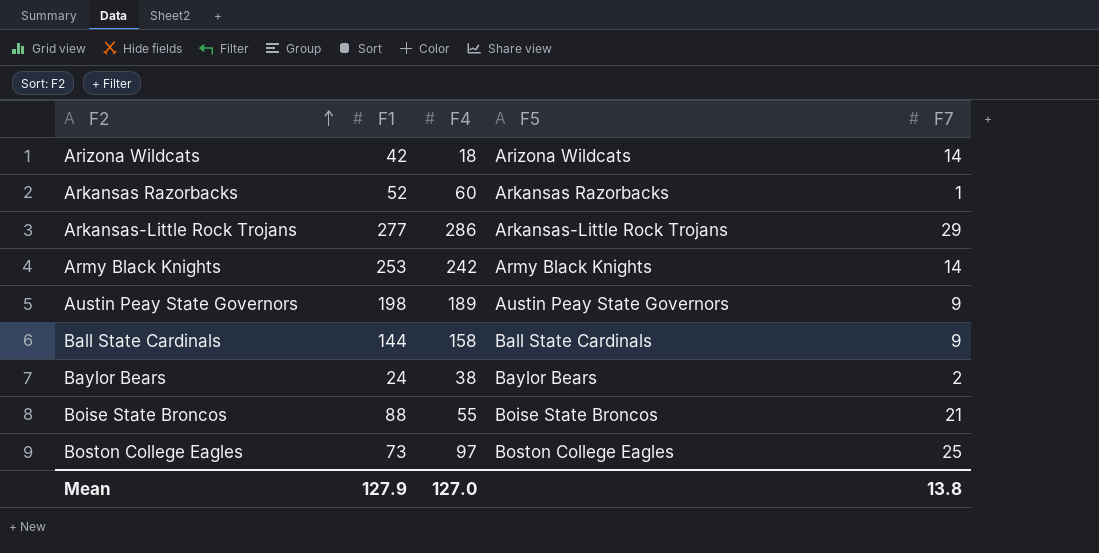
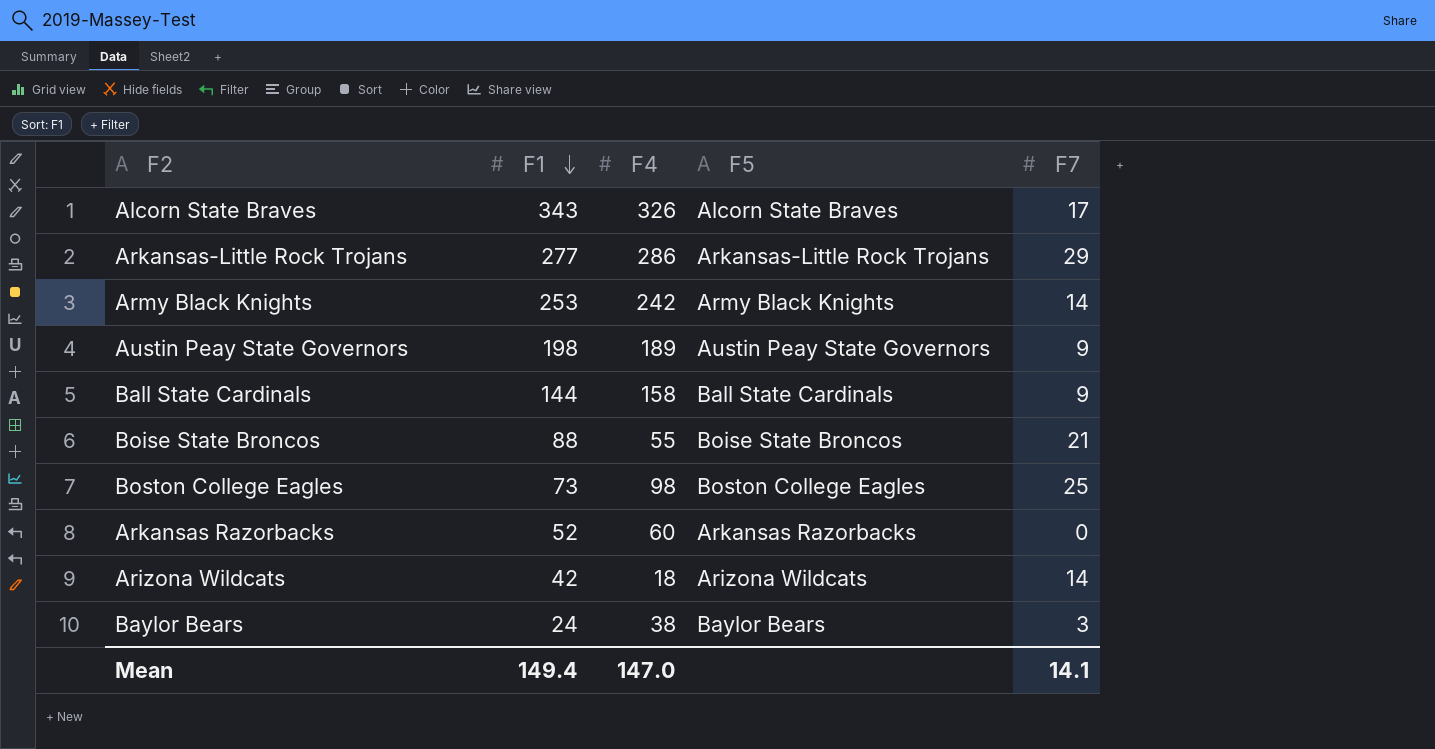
row order: F2 ascending -> F1 descending
row Alcorn State Braves: none -> 343 | 326 | Alcorn State Braves | 17
Boston College Eagles | F4: 97 -> 98
Arkansas Razorbacks | F7: 1 -> 0
Baylor Bears | F7: 2 -> 3
Mean | F1: 127.9 -> 149.4
Mean | F4: 127.0 -> 147.0
Mean | F7: 13.8 -> 14.1

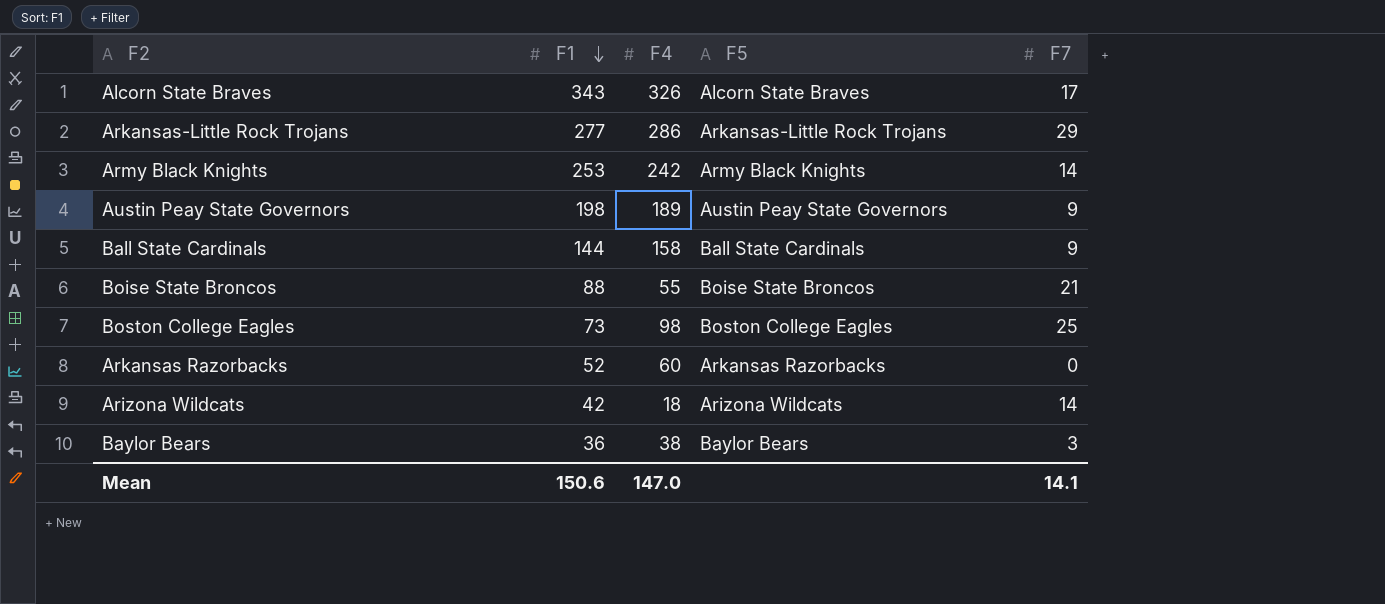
Baylor Bears | F1: 24 -> 36
Mean | F1: 149.4 -> 150.6

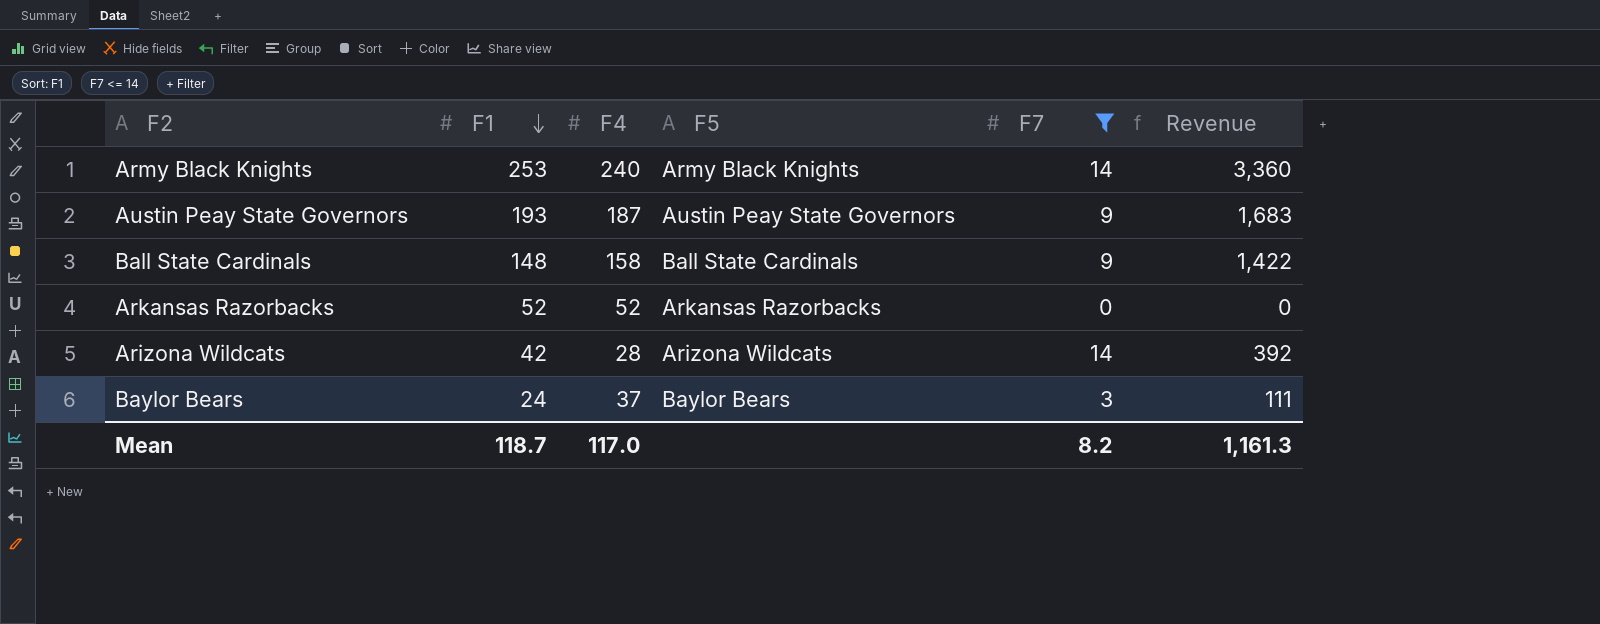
filter: none -> F7 <= 14
column Revenue | formula: none -> [F4] * [F7]
Army Black Knights | F4: 242 -> 240
Austin Peay State Governors | F1: 198 -> 193
Austin Peay State Governors | F4: 189 -> 187
Ball State Cardinals | F1: 144 -> 148
Arkansas Razorbacks | F4: 60 -> 52
Arizona Wildcats | F4: 18 -> 28
Baylor Bears | F1: 36 -> 24
Baylor Bears | F4: 38 -> 37
Mean | F1: 150.6 -> 118.7
Mean | F4: 147.0 -> 117.0
Mean | F7: 14.1 -> 8.2

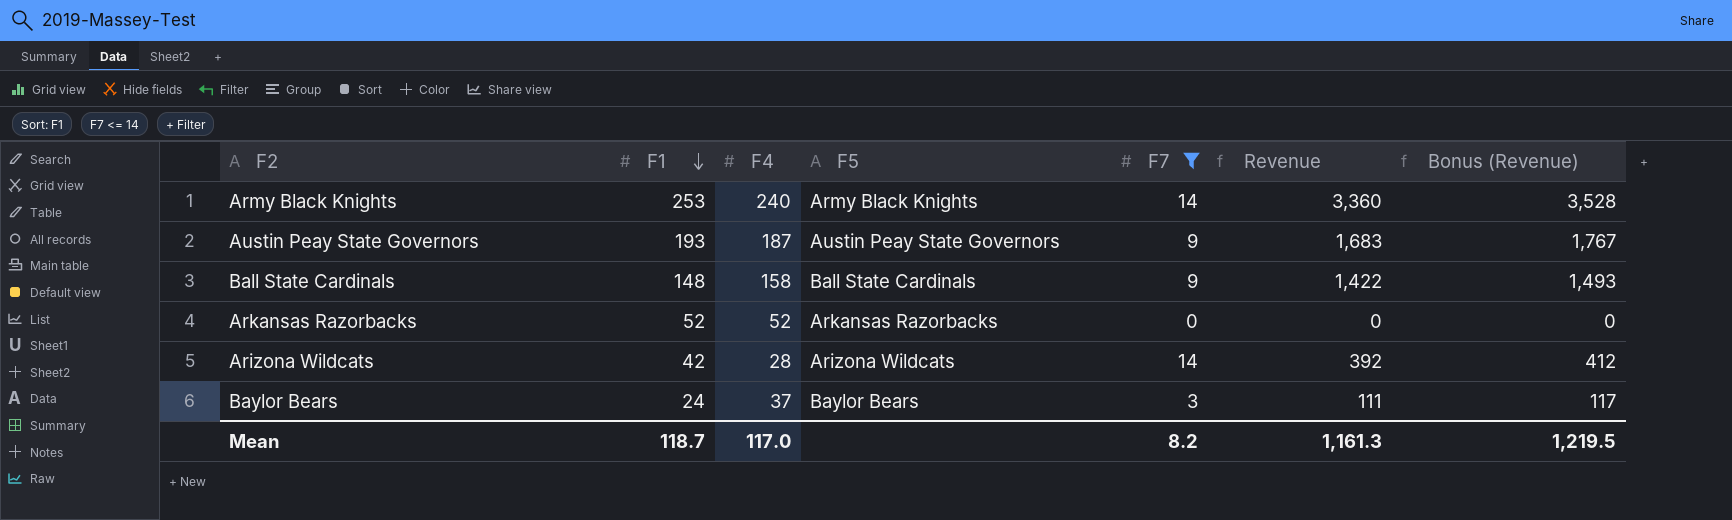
column Bonus (Revenue) | formula: none -> [Revenue] * 1.05

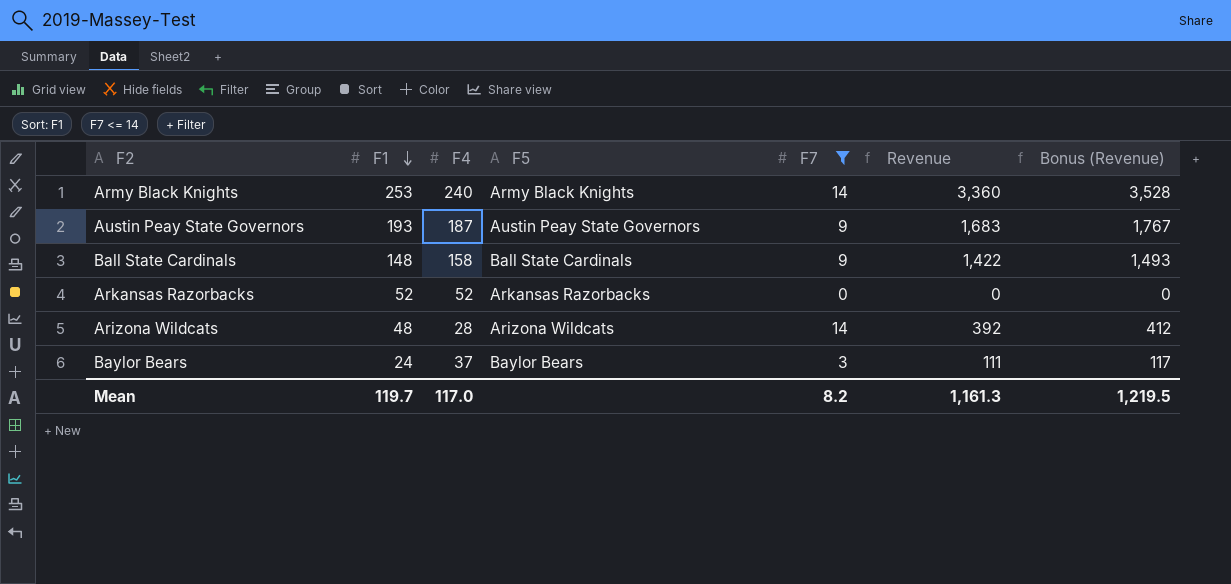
Arizona Wildcats | F1: 42 -> 48
Mean | F1: 118.7 -> 119.7

